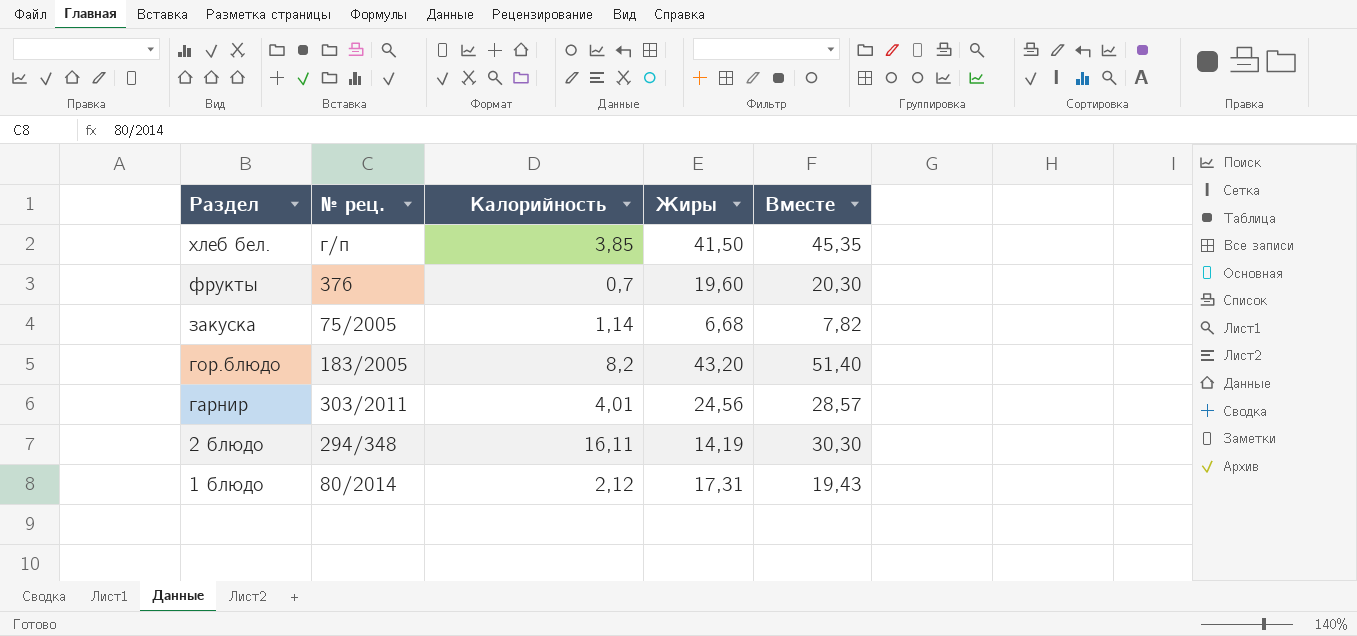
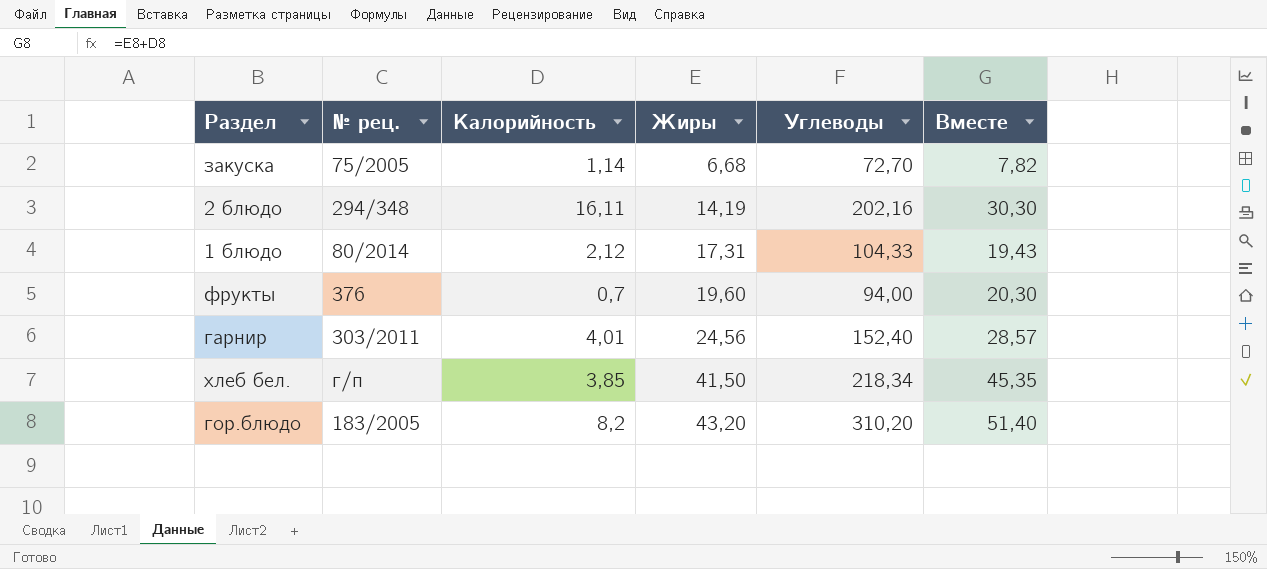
row order: Раздел descending -> Жиры ascending
column Углеводы | position: none -> 5

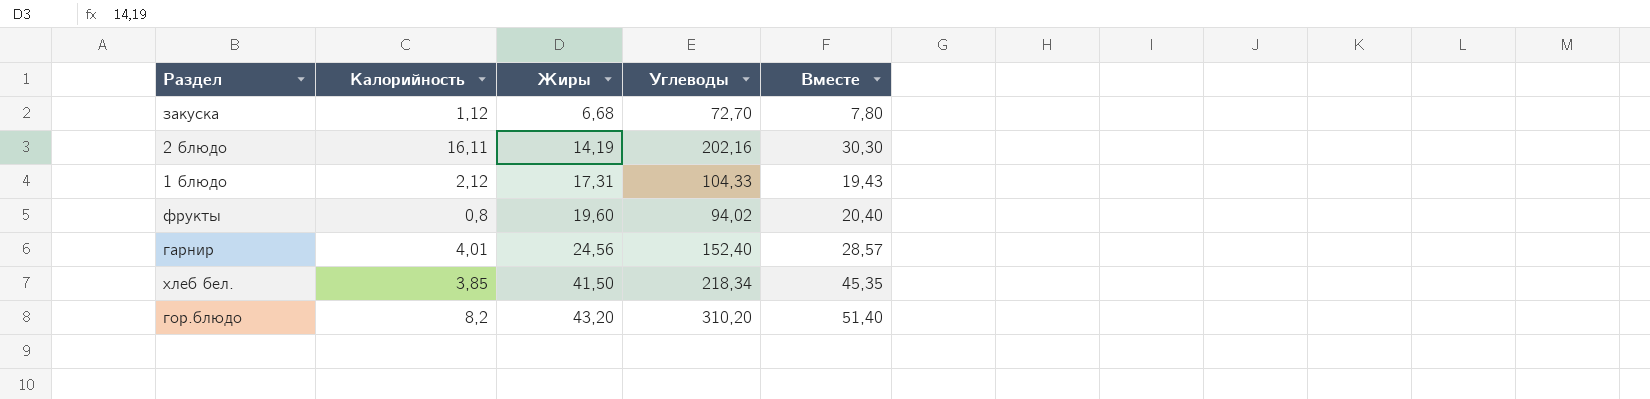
column № рец. | position: 2 -> none
закуска | Калорийность: 1,14 -> 1,12
закуска | Вместе: 7,82 -> 7,80
фрукты | Калорийность: 0,7 -> 0,8
фрукты | Углеводы: 94,00 -> 94,02
фрукты | Вместе: 20,30 -> 20,40

